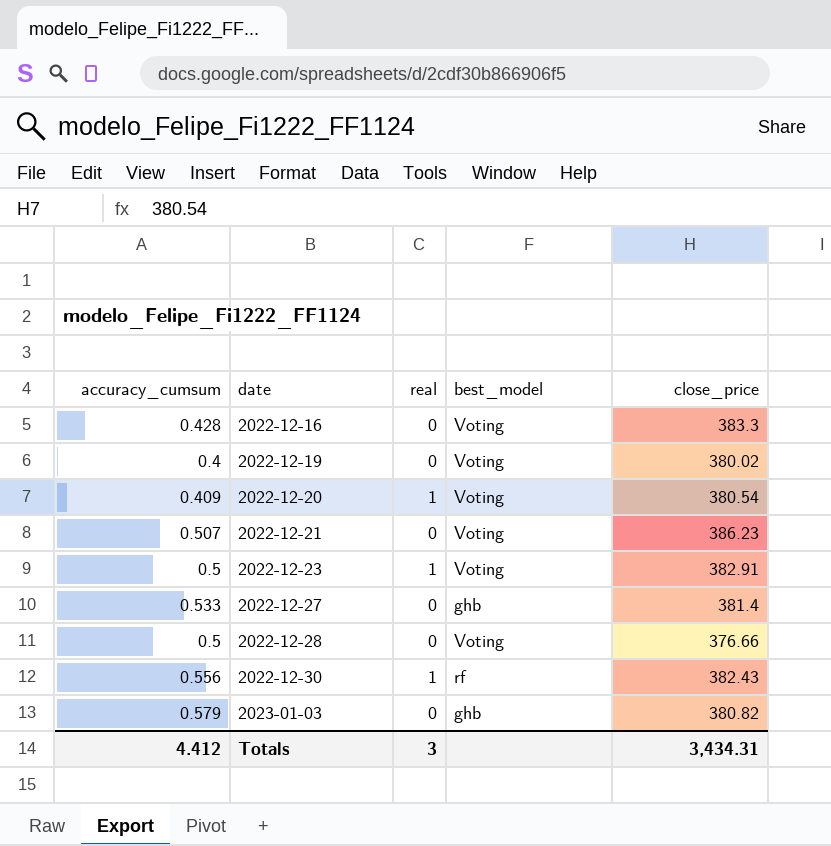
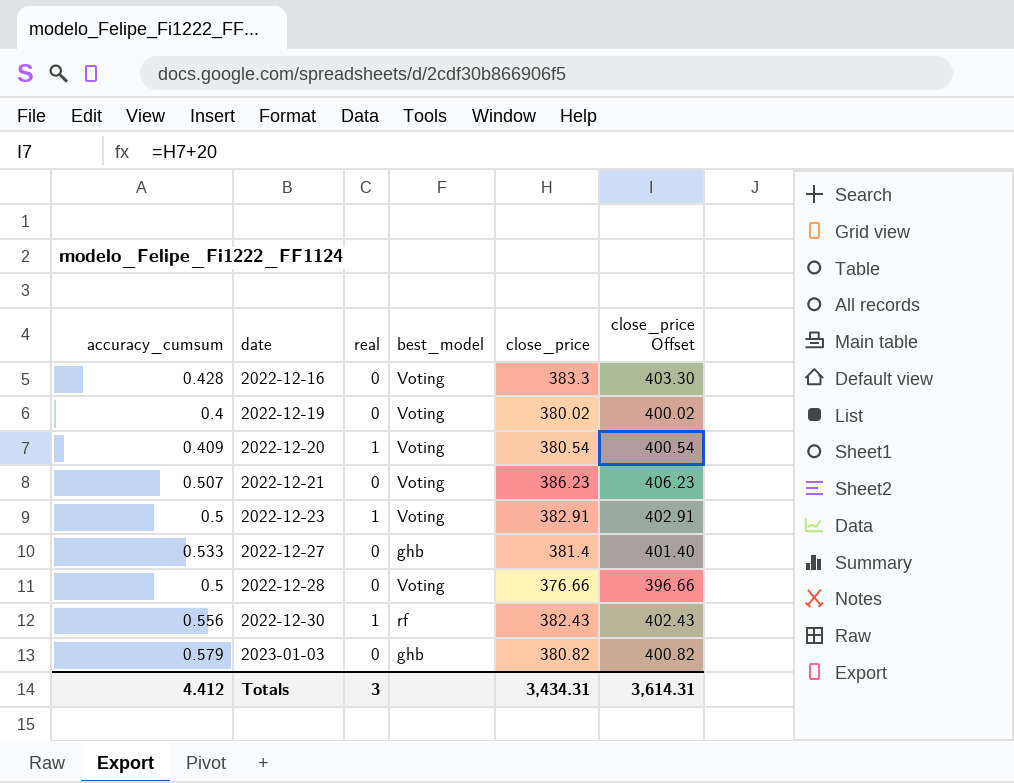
column close_price Offset | formula: none -> [close_price] + 20

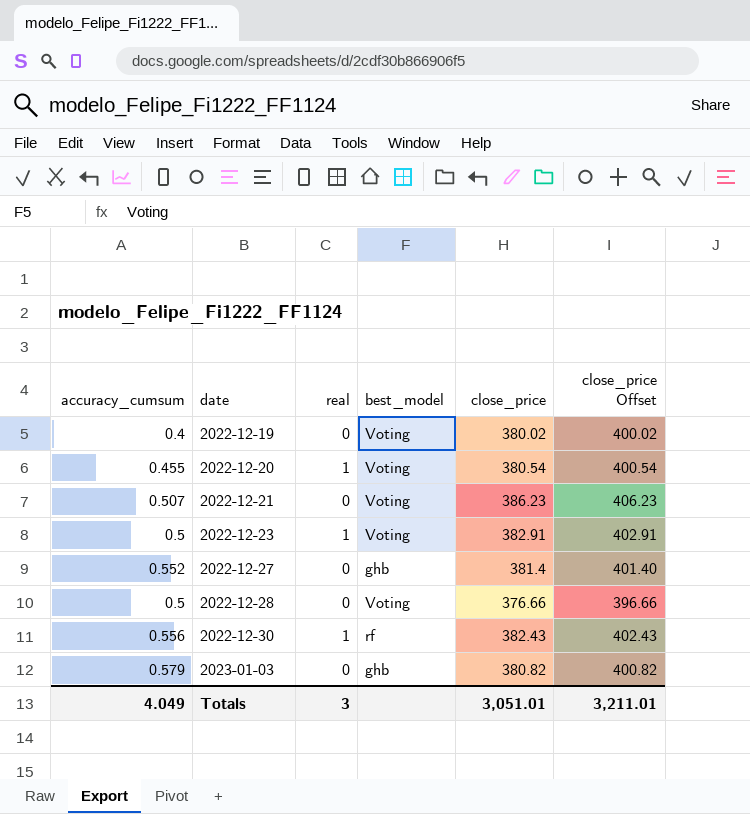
row 2022-12-16: 0.428 | 0 | Voting | 383.3 | 403.30 -> none
2022-12-20 | accuracy_cumsum: 0.409 -> 0.455
2022-12-27 | accuracy_cumsum: 0.533 -> 0.552
Totals | accuracy_cumsum: 4.412 -> 4.049
Totals | close_price: 3,434.31 -> 3,051.01
Totals | close_price Offset: 3,614.31 -> 3,211.01

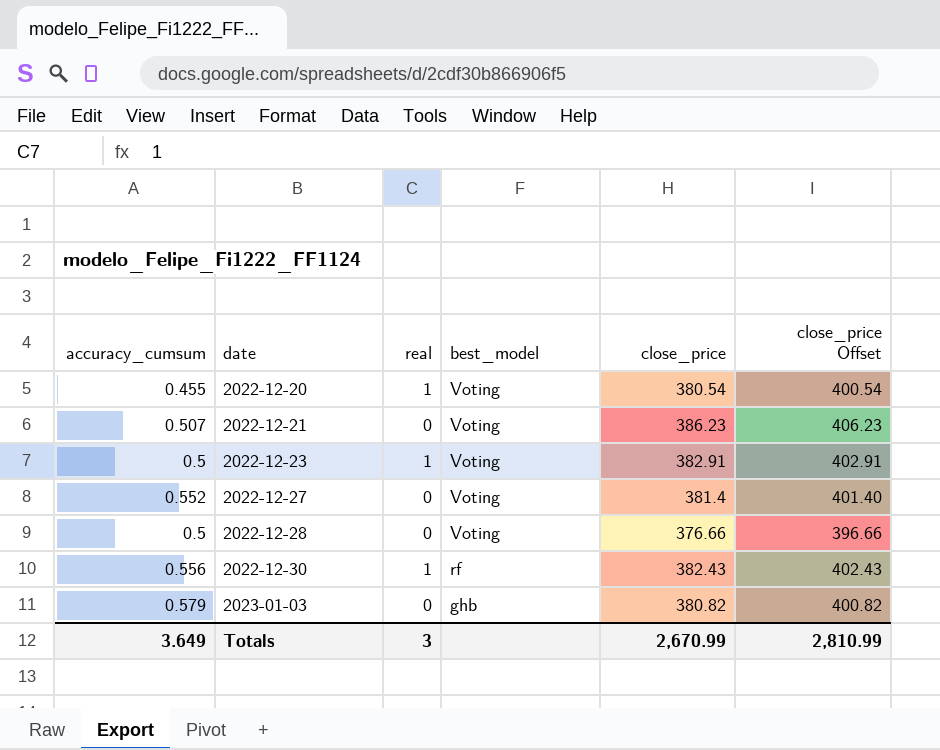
row 2022-12-19: 0.4 | 0 | Voting | 380.02 | 400.02 -> none
2022-12-27 | best_model: ghb -> Voting
Totals | accuracy_cumsum: 4.049 -> 3.649
Totals | close_price: 3,051.01 -> 2,670.99
Totals | close_price Offset: 3,211.01 -> 2,810.99

